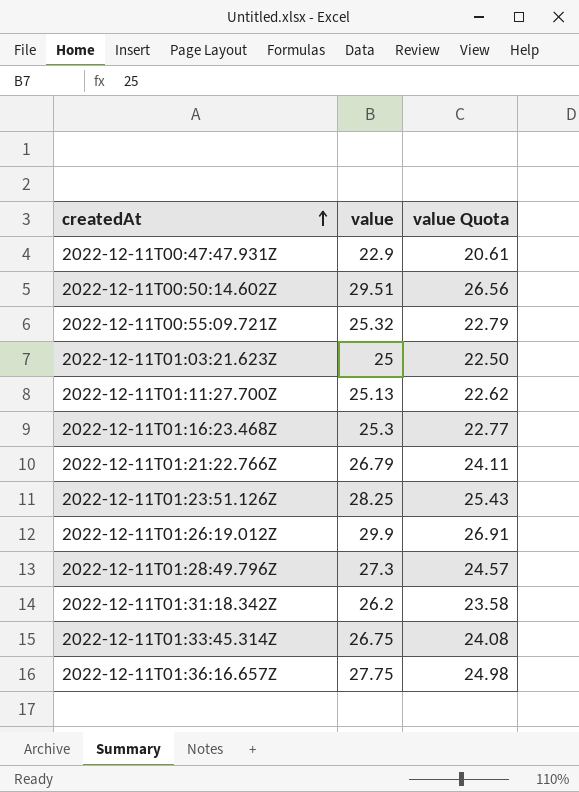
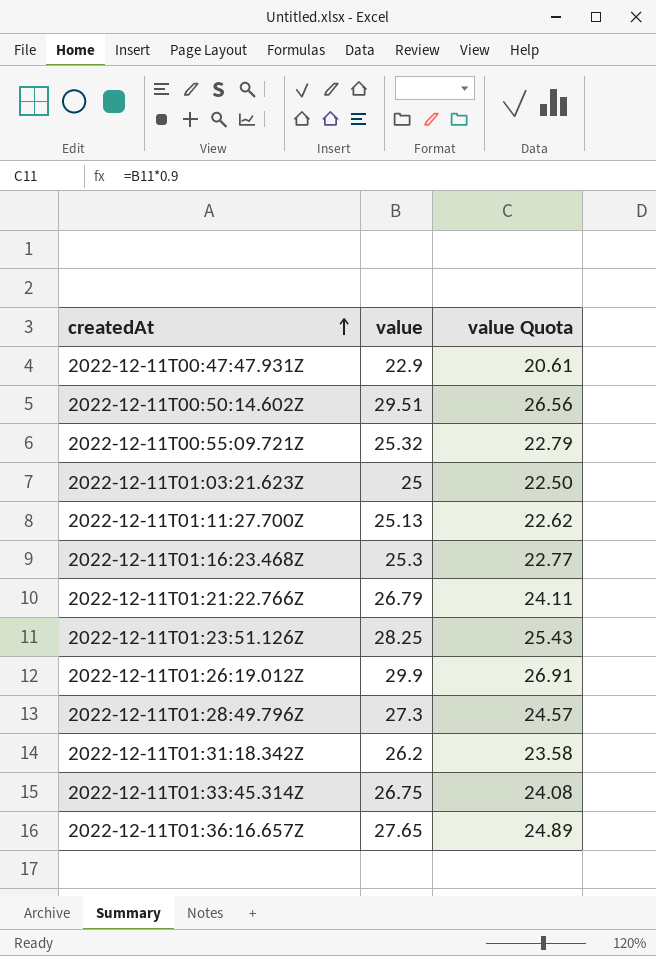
2022-12-11T01:36:16.657Z | value: 27.75 -> 27.65
2022-12-11T01:36:16.657Z | value Quota: 24.98 -> 24.89

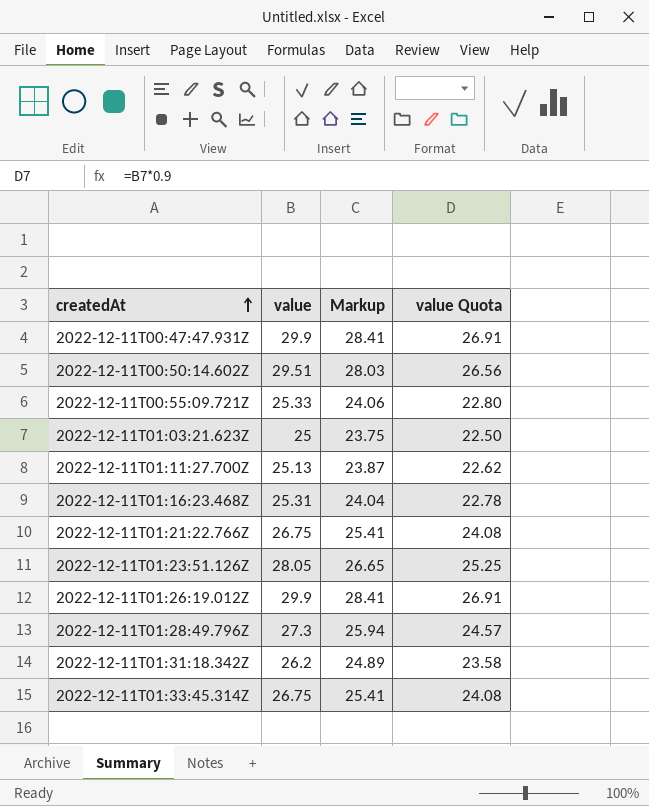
column Markup | formula: none -> [value] * 0.95
row 2022-12-11T01:36:16.657Z: 27.65 | 24.89 -> none
2022-12-11T00:47:47.931Z | value: 22.9 -> 29.9
2022-12-11T00:47:47.931Z | value Quota: 20.61 -> 26.91
2022-12-11T00:55:09.721Z | value: 25.32 -> 25.33
2022-12-11T00:55:09.721Z | value Quota: 22.79 -> 22.80
2022-12-11T01:16:23.468Z | value: 25.3 -> 25.31
2022-12-11T01:16:23.468Z | value Quota: 22.77 -> 22.78
2022-12-11T01:21:22.766Z | value: 26.79 -> 26.75
2022-12-11T01:21:22.766Z | value Quota: 24.11 -> 24.08
2022-12-11T01:23:51.126Z | value: 28.25 -> 28.05
2022-12-11T01:23:51.126Z | value Quota: 25.43 -> 25.25

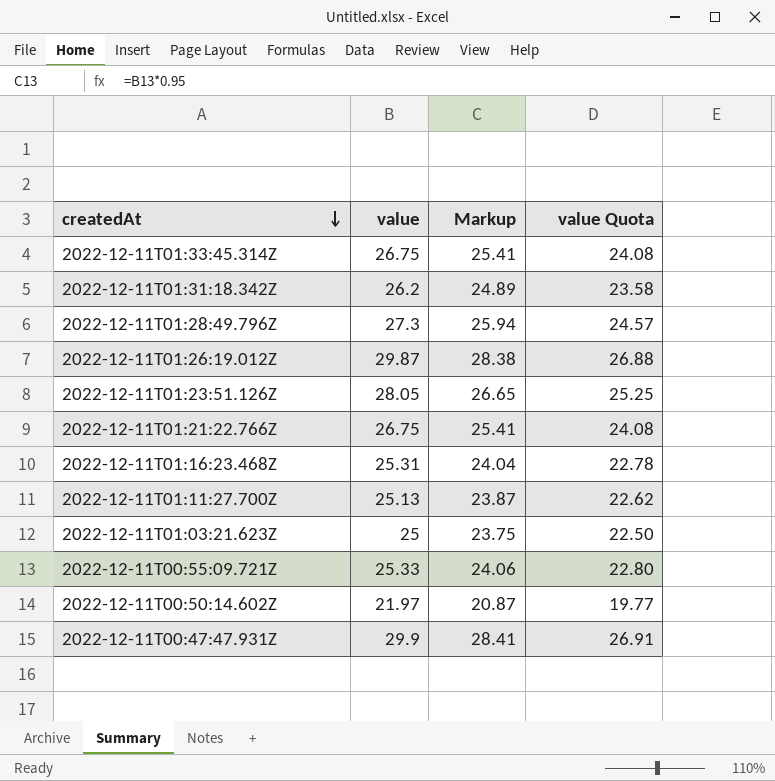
row order: createdAt ascending -> createdAt descending
2022-12-11T01:26:19.012Z | value: 29.9 -> 29.87
2022-12-11T01:26:19.012Z | Markup: 28.41 -> 28.38
2022-12-11T01:26:19.012Z | value Quota: 26.91 -> 26.88
2022-12-11T00:50:14.602Z | value: 29.51 -> 21.97
2022-12-11T00:50:14.602Z | Markup: 28.03 -> 20.87
2022-12-11T00:50:14.602Z | value Quota: 26.56 -> 19.77

